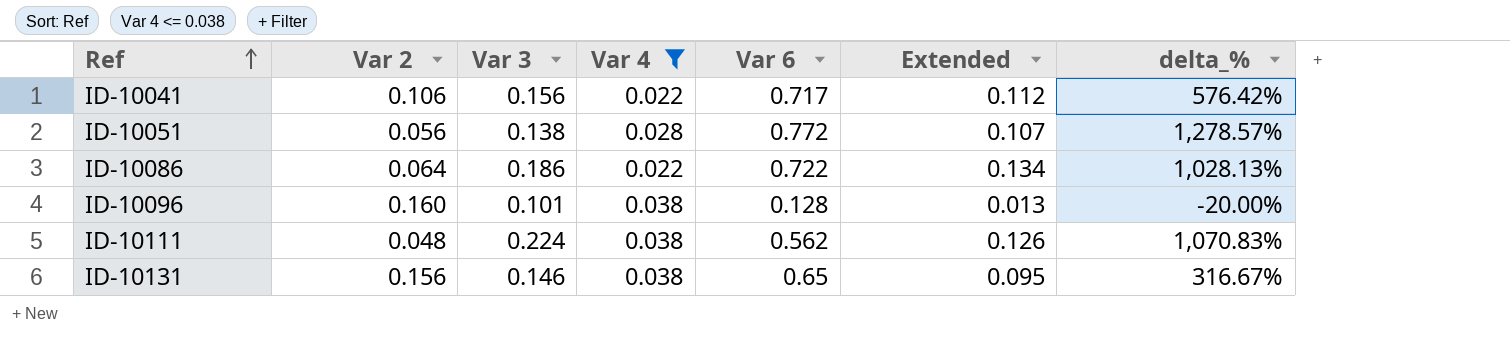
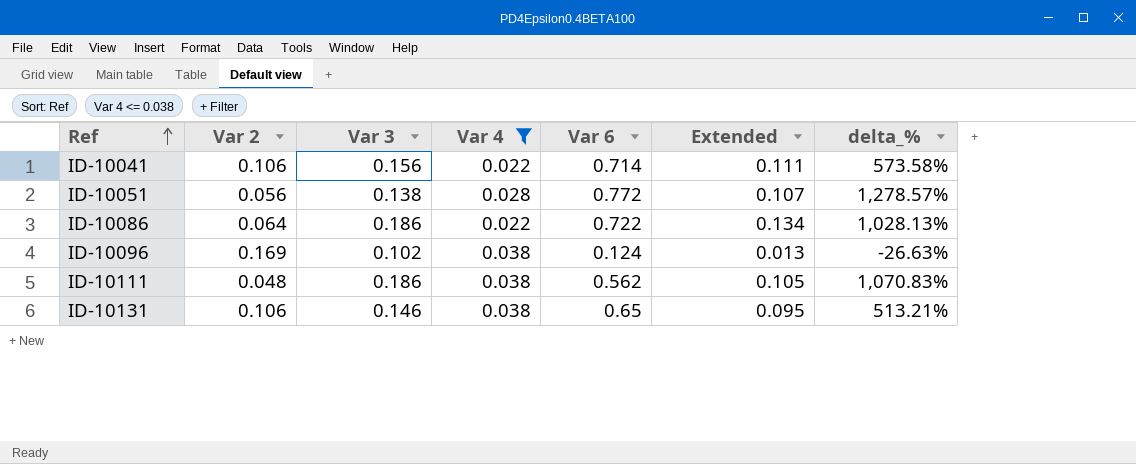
ID-10041 | Var 6: 0.717 -> 0.714
ID-10041 | Extended: 0.112 -> 0.111
ID-10041 | delta_%: 576.42% -> 573.58%
ID-10096 | Var 2: 0.160 -> 0.169
ID-10096 | Var 3: 0.101 -> 0.102
ID-10096 | Var 6: 0.128 -> 0.124
ID-10096 | delta_%: -20.00% -> -26.63%
ID-10111 | Var 3: 0.224 -> 0.186
ID-10111 | Extended: 0.126 -> 0.105
ID-10131 | Var 2: 0.156 -> 0.106
ID-10131 | delta_%: 316.67% -> 513.21%

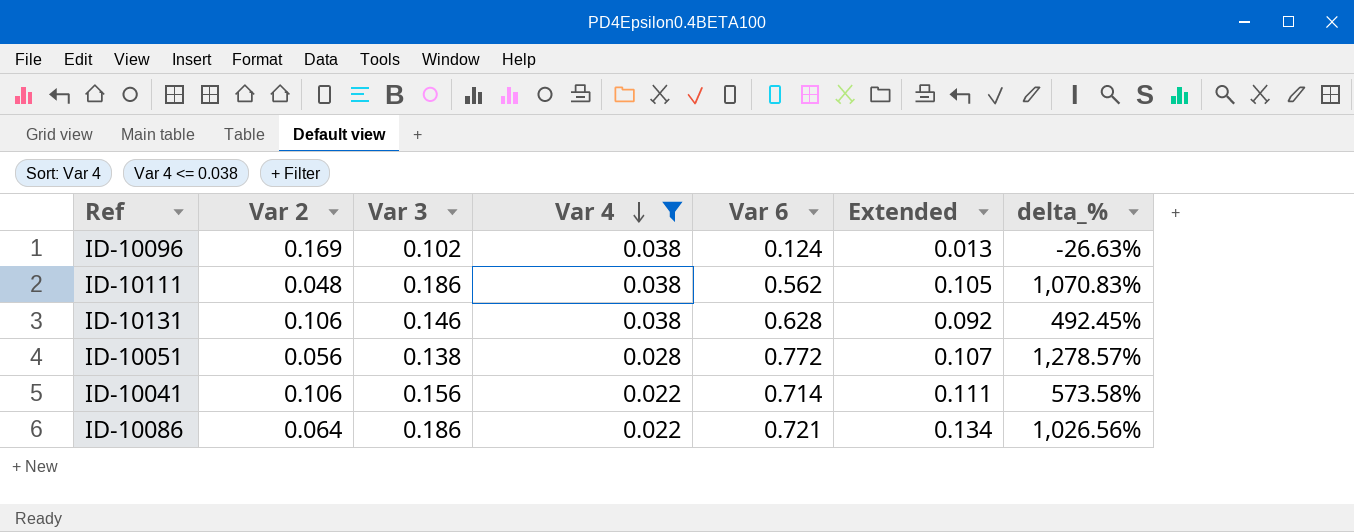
row order: Ref ascending -> Var 4 descending
ID-10131 | Var 6: 0.65 -> 0.628
ID-10131 | Extended: 0.095 -> 0.092
ID-10131 | delta_%: 513.21% -> 492.45%
ID-10086 | Var 6: 0.722 -> 0.721
ID-10086 | delta_%: 1,028.13% -> 1,026.56%

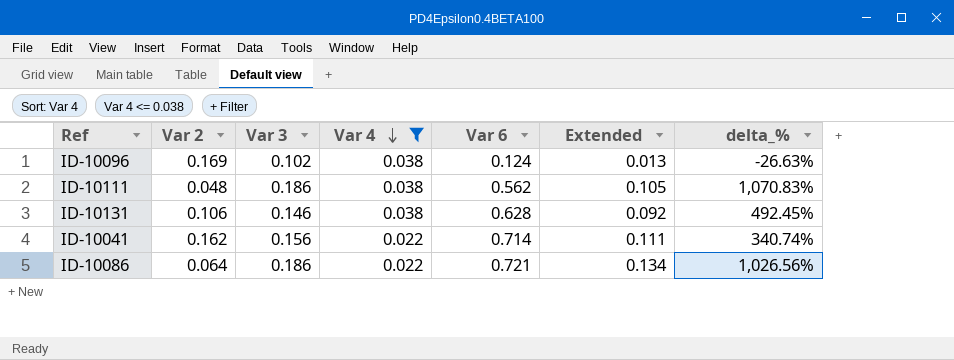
row ID-10051: 0.056 | 0.138 | 0.028 | 0.772 | 0.107 | 1,278.57% -> none
ID-10041 | Var 2: 0.106 -> 0.162
ID-10041 | delta_%: 573.58% -> 340.74%

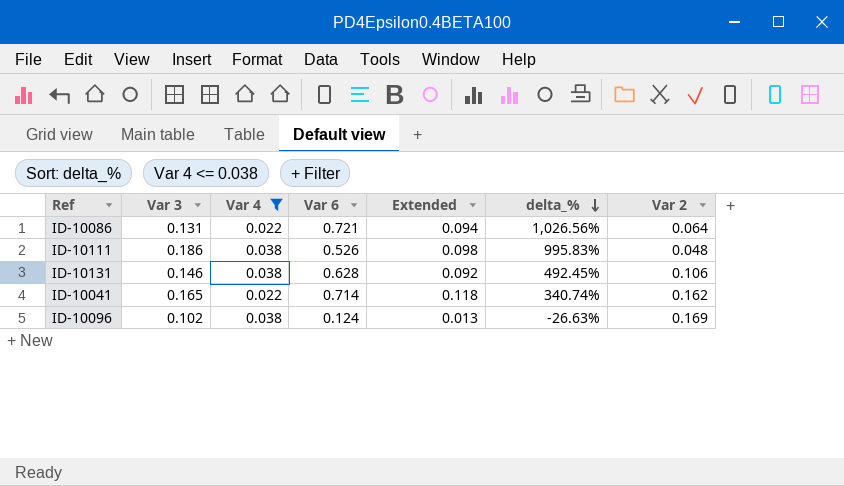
row order: Var 4 descending -> delta_% descending
column Var 2 | position: 2 -> 7
ID-10086 | Var 3: 0.186 -> 0.131
ID-10086 | Extended: 0.134 -> 0.094
ID-10111 | Var 6: 0.562 -> 0.526
ID-10111 | Extended: 0.105 -> 0.098
ID-10111 | delta_%: 1,070.83% -> 995.83%
ID-10041 | Var 3: 0.156 -> 0.165
ID-10041 | Extended: 0.111 -> 0.118

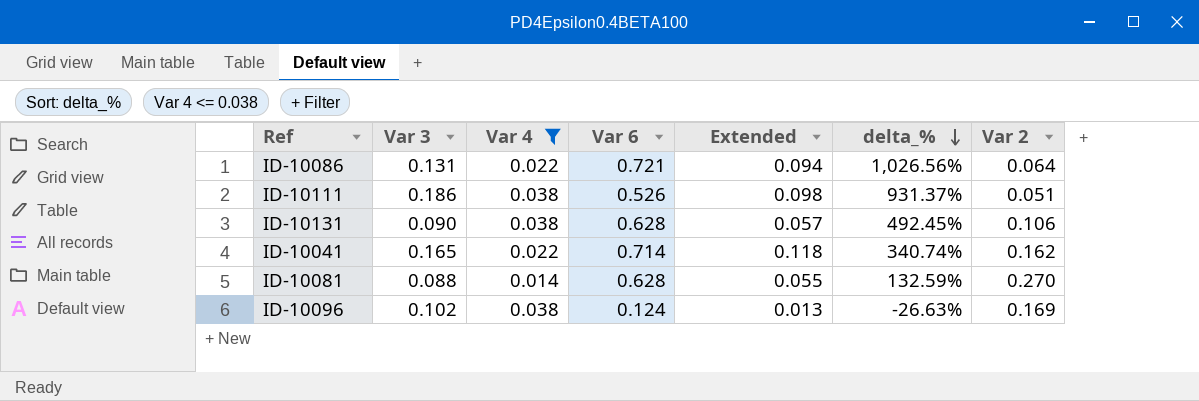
ID-10111 | delta_%: 995.83% -> 931.37%
ID-10111 | Var 2: 0.048 -> 0.051
ID-10131 | Var 3: 0.146 -> 0.090
ID-10131 | Extended: 0.092 -> 0.057
row ID-10081: none -> 0.088 | 0.014 | 0.628 | 0.055 | 132.59% | 0.270

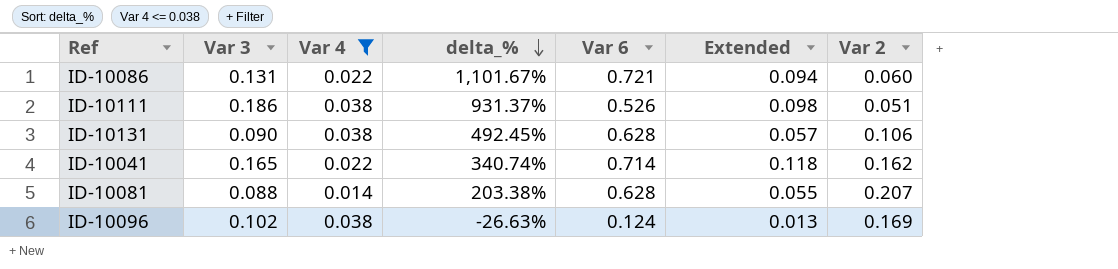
column delta_% | position: 6 -> 4
ID-10086 | delta_%: 1,026.56% -> 1,101.67%
ID-10086 | Var 2: 0.064 -> 0.060
ID-10081 | delta_%: 132.59% -> 203.38%
ID-10081 | Var 2: 0.270 -> 0.207

